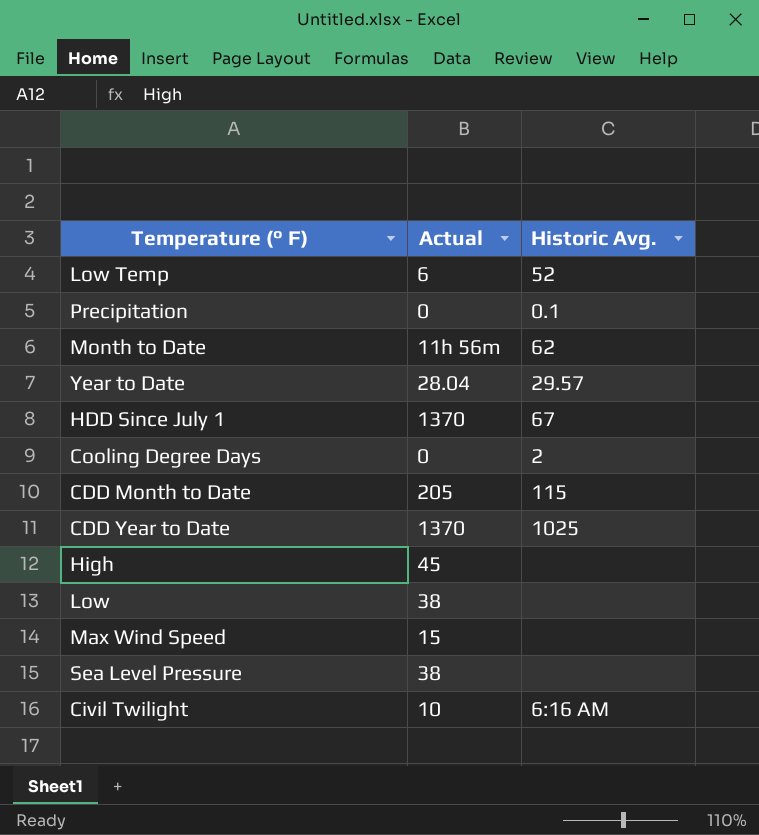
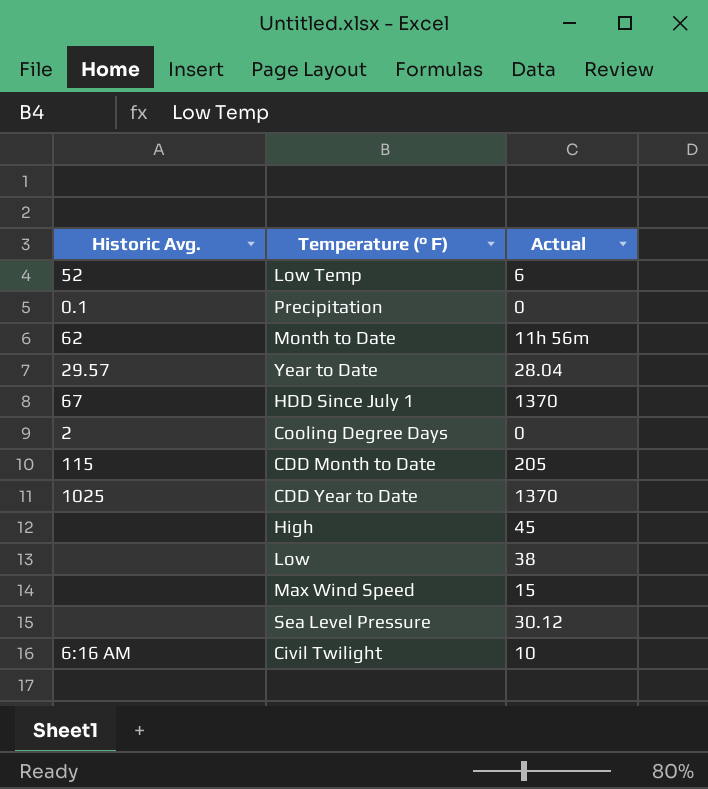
column Historic Avg. | position: 3 -> 1
Sea Level Pressure | Actual: 38 -> 30.12

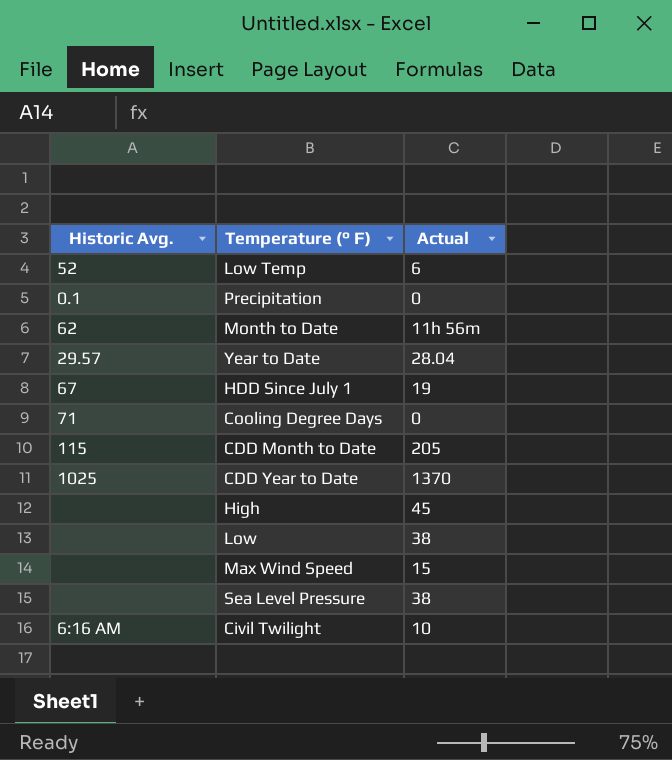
HDD Since July 1 | Actual: 1370 -> 19
Cooling Degree Days | Historic Avg.: 2 -> 71
Sea Level Pressure | Actual: 30.12 -> 38

